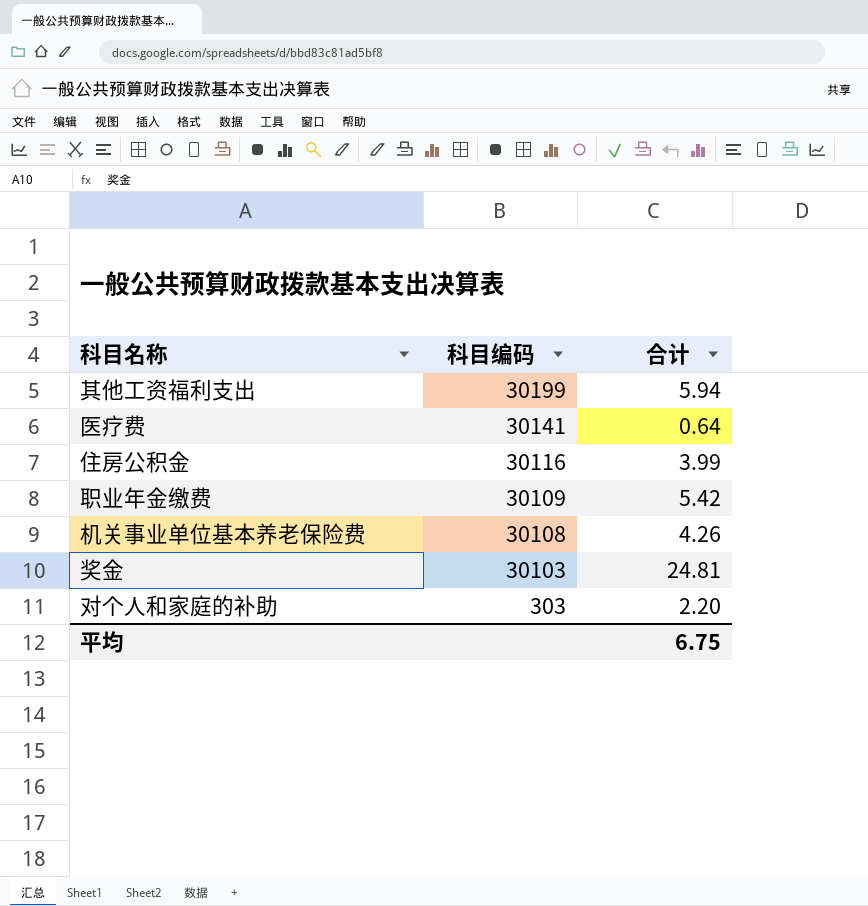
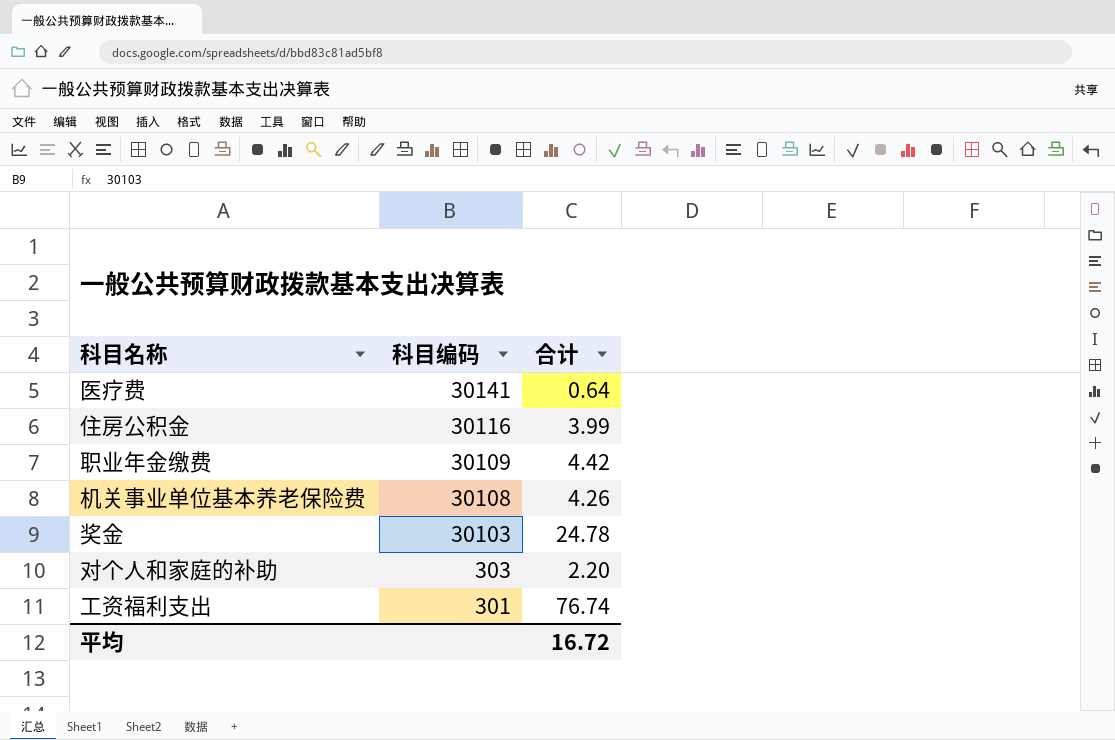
row 其他工资福利支出: 30199 | 5.94 -> none
职业年金缴费 | 合计: 5.42 -> 4.42
奖金 | 合计: 24.81 -> 24.78
row 工资福利支出: none -> 301 | 76.74
平均 | 合计: 6.75 -> 16.72

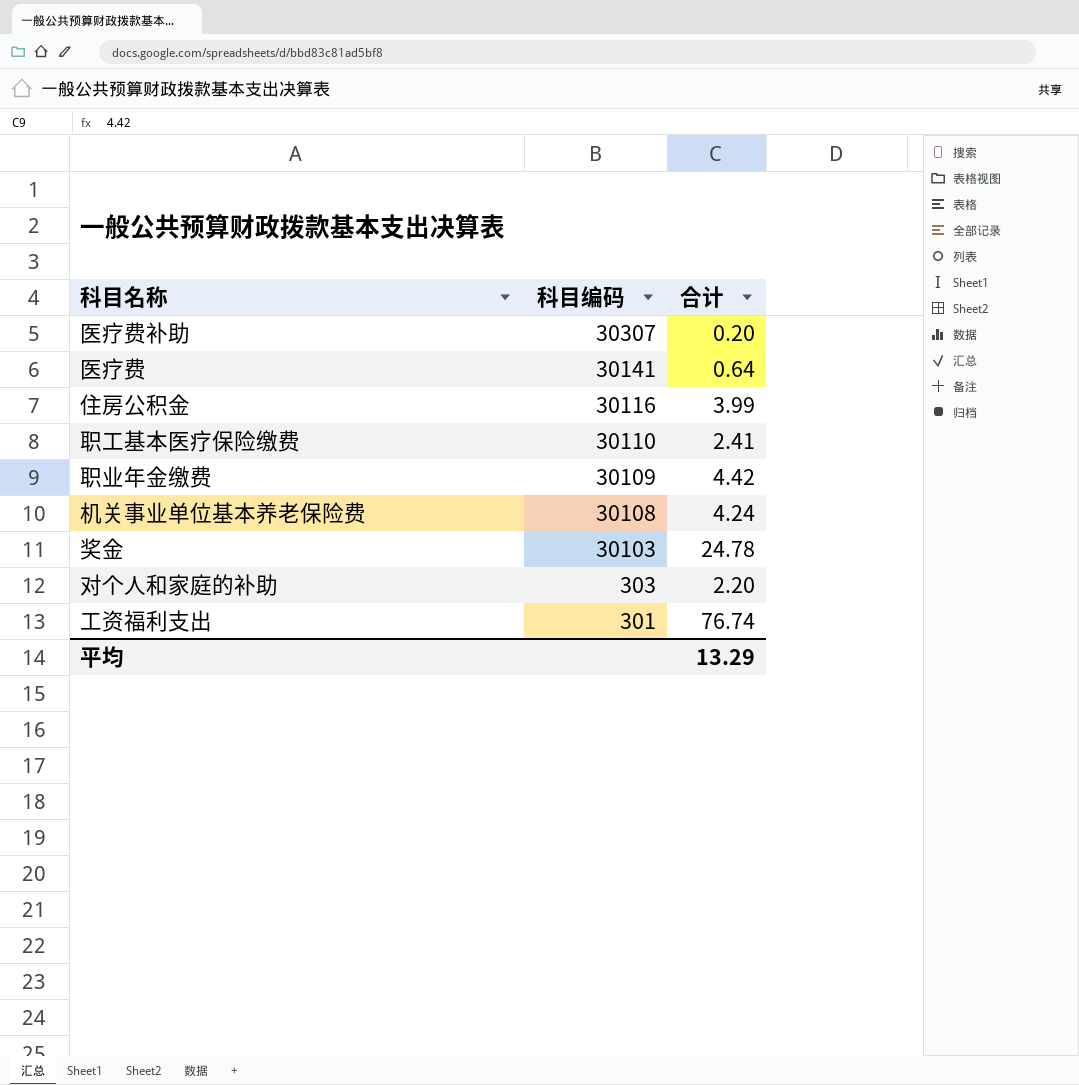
row 医疗费补助: none -> 30307 | 0.20
row 职工基本医疗保险缴费: none -> 30110 | 2.41
机关事业单位基本养老保险费 | 合计: 4.26 -> 4.24
平均 | 合计: 16.72 -> 13.29

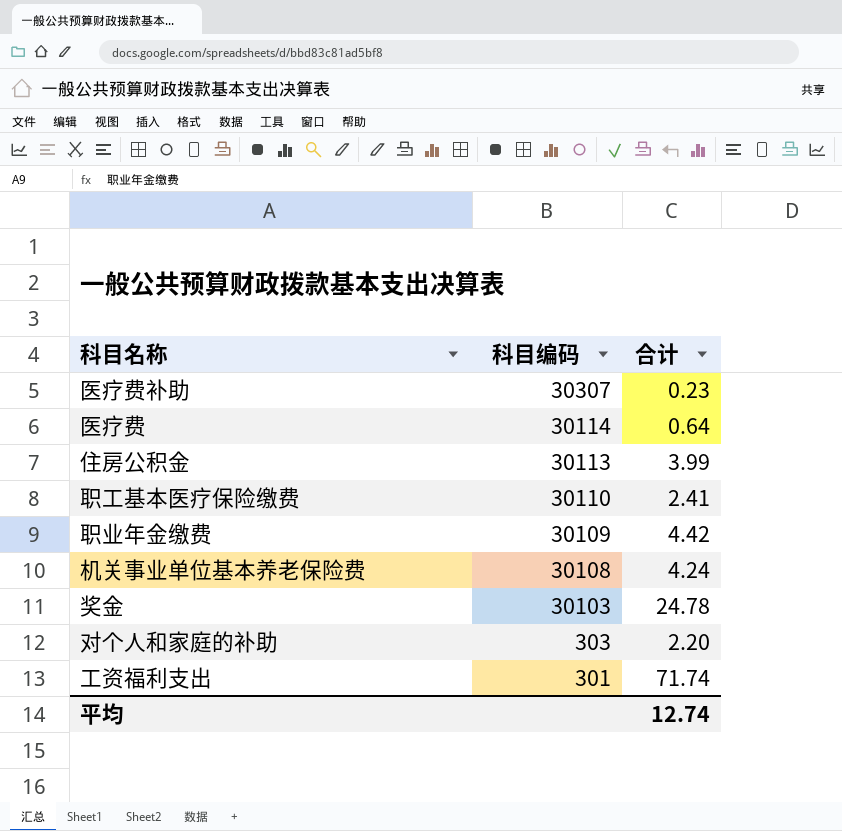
医疗费补助 | 合计: 0.20 -> 0.23
医疗费 | 科目编码: 30141 -> 30114
住房公积金 | 科目编码: 30116 -> 30113
工资福利支出 | 合计: 76.74 -> 71.74
平均 | 合计: 13.29 -> 12.74

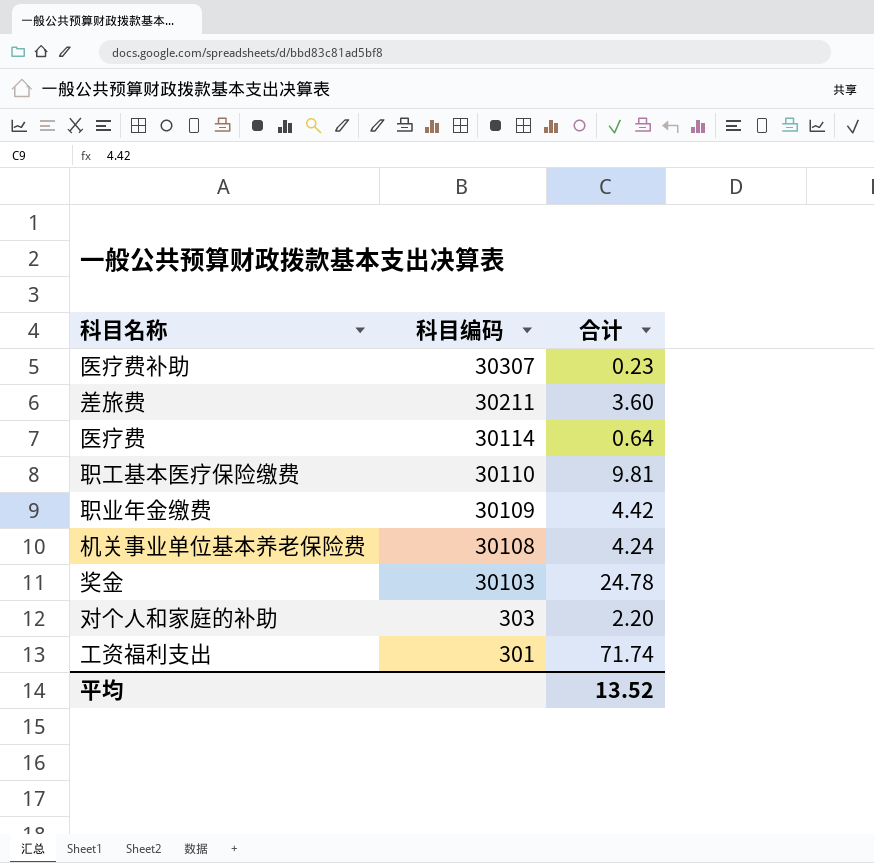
row 住房公积金: 30113 | 3.99 -> none
row 差旅费: none -> 30211 | 3.60
职工基本医疗保险缴费 | 合计: 2.41 -> 9.81
平均 | 合计: 12.74 -> 13.52

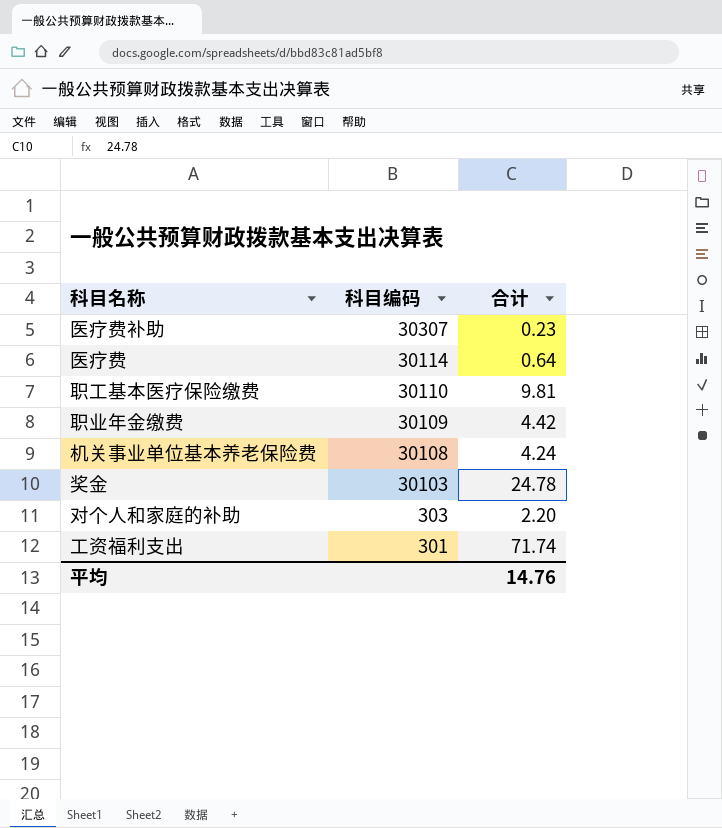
row 差旅费: 30211 | 3.60 -> none
平均 | 合计: 13.52 -> 14.76

